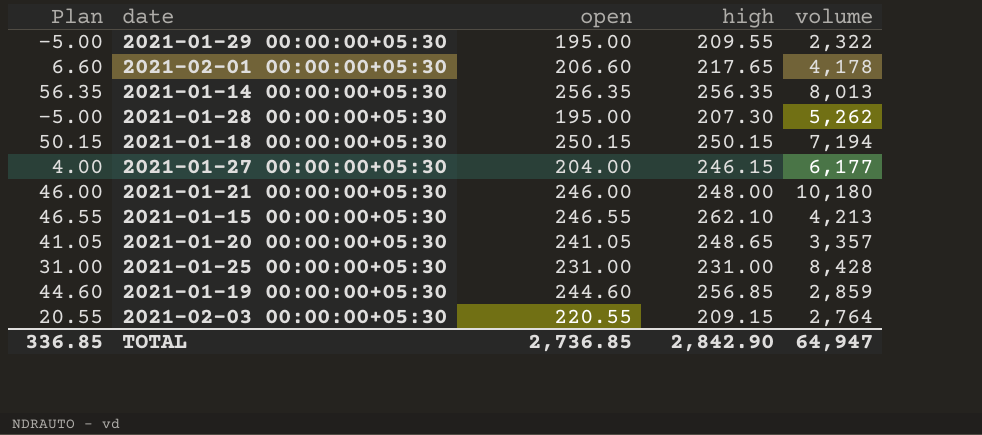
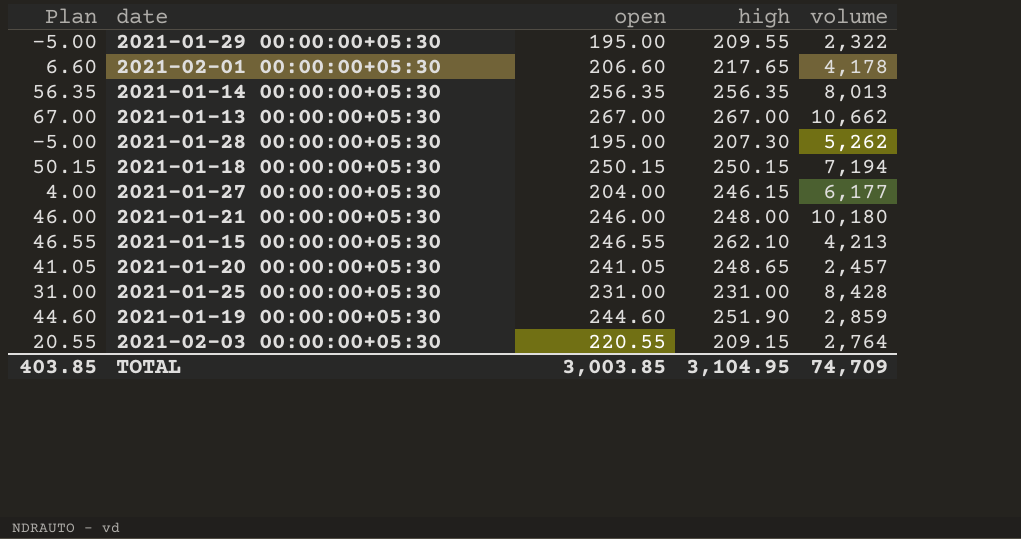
row 2021-01-13 00:00:00+05:30: none -> 67.00 | 267.00 | 267.00 | 10,662
2021-01-20 00:00:00+05:30 | volume: 3,357 -> 2,457
2021-01-19 00:00:00+05:30 | high: 256.85 -> 251.90
TOTAL | Plan: 336.85 -> 403.85
TOTAL | open: 2,736.85 -> 3,003.85
TOTAL | high: 2,842.90 -> 3,104.95
TOTAL | volume: 64,947 -> 74,709

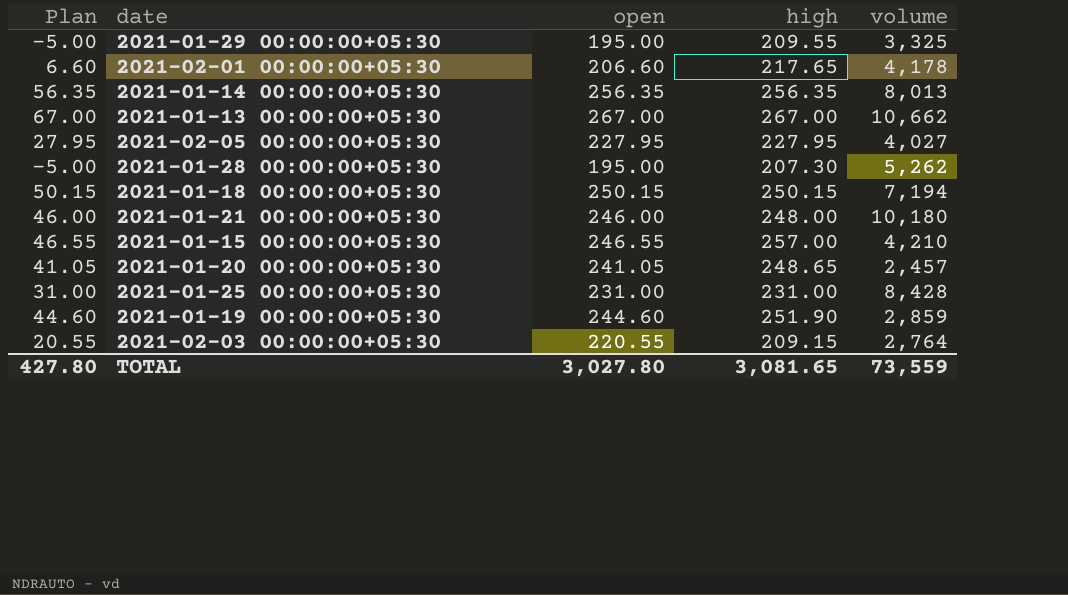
row 2021-01-27 00:00:00+05:30: 4.00 | 204.00 | 246.15 | 6,177 -> none
2021-01-29 00:00:00+05:30 | volume: 2,322 -> 3,325
row 2021-02-05 00:00:00+05:30: none -> 27.95 | 227.95 | 227.95 | 4,027
2021-01-15 00:00:00+05:30 | high: 262.10 -> 257.00
2021-01-15 00:00:00+05:30 | volume: 4,213 -> 4,210
TOTAL | Plan: 403.85 -> 427.80
TOTAL | open: 3,003.85 -> 3,027.80
TOTAL | high: 3,104.95 -> 3,081.65
TOTAL | volume: 74,709 -> 73,559

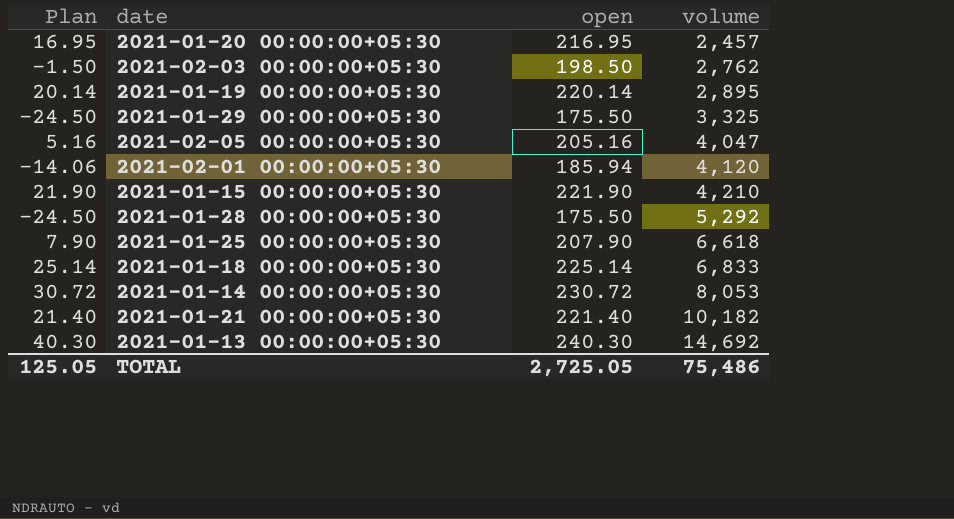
row order: none -> volume ascending
column high | position: 4 -> none
2021-01-20 00:00:00+05:30 | Plan: 41.05 -> 16.95
2021-01-20 00:00:00+05:30 | open: 241.05 -> 216.95
2021-02-03 00:00:00+05:30 | Plan: 20.55 -> -1.50
2021-02-03 00:00:00+05:30 | open: 220.55 -> 198.50
2021-02-03 00:00:00+05:30 | volume: 2,764 -> 2,762
2021-01-19 00:00:00+05:30 | Plan: 44.60 -> 20.14
2021-01-19 00:00:00+05:30 | open: 244.60 -> 220.14
2021-01-19 00:00:00+05:30 | volume: 2,859 -> 2,895
2021-01-29 00:00:00+05:30 | Plan: -5.00 -> -24.50
2021-01-29 00:00:00+05:30 | open: 195.00 -> 175.50
2021-02-05 00:00:00+05:30 | Plan: 27.95 -> 5.16
2021-02-05 00:00:00+05:30 | open: 227.95 -> 205.16
2021-02-05 00:00:00+05:30 | volume: 4,027 -> 4,047
2021-02-01 00:00:00+05:30 | Plan: 6.60 -> -14.06
2021-02-01 00:00:00+05:30 | open: 206.60 -> 185.94
2021-02-01 00:00:00+05:30 | volume: 4,178 -> 4,120
2021-01-15 00:00:00+05:30 | Plan: 46.55 -> 21.90
2021-01-15 00:00:00+05:30 | open: 246.55 -> 221.90
2021-01-28 00:00:00+05:30 | Plan: -5.00 -> -24.50
2021-01-28 00:00:00+05:30 | open: 195.00 -> 175.50
2021-01-28 00:00:00+05:30 | volume: 5,262 -> 5,292
2021-01-25 00:00:00+05:30 | Plan: 31.00 -> 7.90
2021-01-25 00:00:00+05:30 | open: 231.00 -> 207.90
2021-01-25 00:00:00+05:30 | volume: 8,428 -> 6,618
2021-01-18 00:00:00+05:30 | Plan: 50.15 -> 25.14
2021-01-18 00:00:00+05:30 | open: 250.15 -> 225.14
2021-01-18 00:00:00+05:30 | volume: 7,194 -> 6,833
2021-01-14 00:00:00+05:30 | Plan: 56.35 -> 30.72
2021-01-14 00:00:00+05:30 | open: 256.35 -> 230.72
2021-01-14 00:00:00+05:30 | volume: 8,013 -> 8,053
2021-01-21 00:00:00+05:30 | Plan: 46.00 -> 21.40
2021-01-21 00:00:00+05:30 | open: 246.00 -> 221.40
2021-01-21 00:00:00+05:30 | volume: 10,180 -> 10,182
2021-01-13 00:00:00+05:30 | Plan: 67.00 -> 40.30
2021-01-13 00:00:00+05:30 | open: 267.00 -> 240.30
2021-01-13 00:00:00+05:30 | volume: 10,662 -> 14,692
TOTAL | Plan: 427.80 -> 125.05
TOTAL | open: 3,027.80 -> 2,725.05
TOTAL | volume: 73,559 -> 75,486

